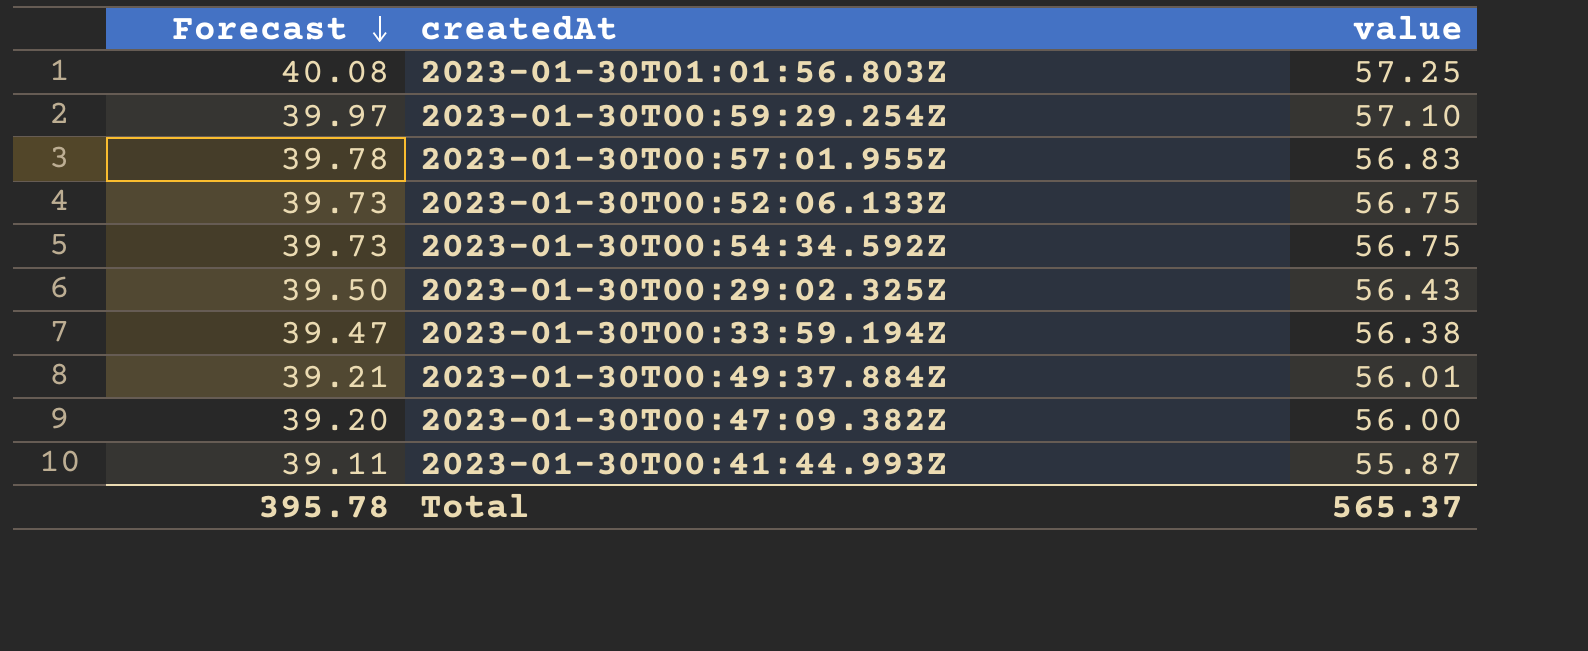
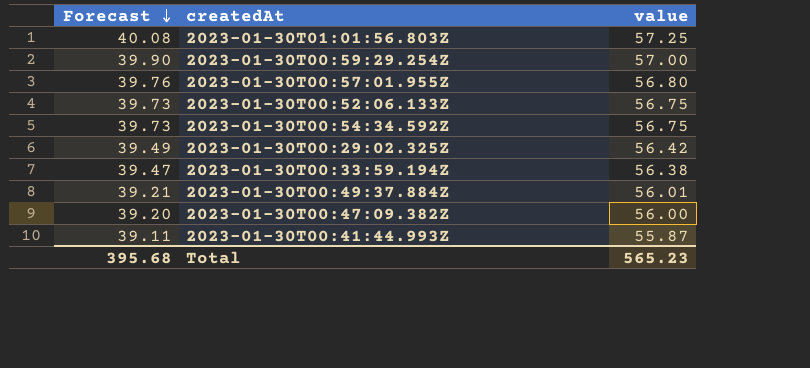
2023-01-30T00:59:29.254Z | Forecast: 39.97 -> 39.90
2023-01-30T00:59:29.254Z | value: 57.10 -> 57.00
2023-01-30T00:57:01.955Z | Forecast: 39.78 -> 39.76
2023-01-30T00:57:01.955Z | value: 56.83 -> 56.80
2023-01-30T00:29:02.325Z | Forecast: 39.50 -> 39.49
2023-01-30T00:29:02.325Z | value: 56.43 -> 56.42
Total | Forecast: 395.78 -> 395.68
Total | value: 565.37 -> 565.23

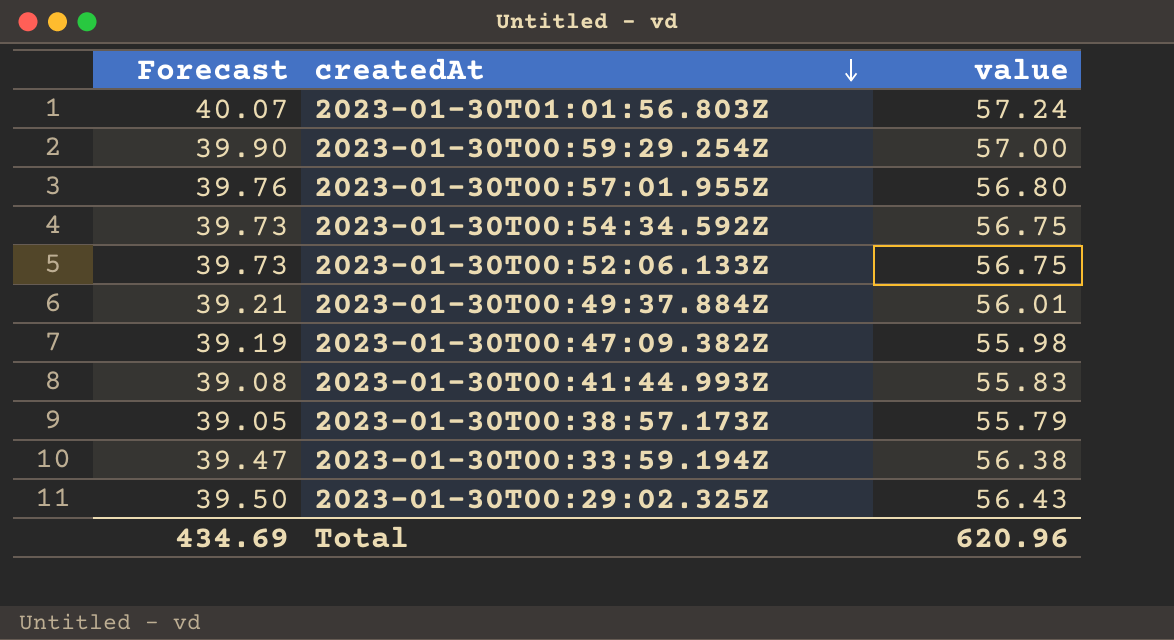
row order: Forecast descending -> createdAt descending
2023-01-30T01:01:56.803Z | Forecast: 40.08 -> 40.07
2023-01-30T01:01:56.803Z | value: 57.25 -> 57.24
2023-01-30T00:47:09.382Z | Forecast: 39.20 -> 39.19
2023-01-30T00:47:09.382Z | value: 56.00 -> 55.98
2023-01-30T00:41:44.993Z | Forecast: 39.11 -> 39.08
2023-01-30T00:41:44.993Z | value: 55.87 -> 55.83
row 2023-01-30T00:38:57.173Z: none -> 39.05 | 55.79
2023-01-30T00:29:02.325Z | Forecast: 39.49 -> 39.50
2023-01-30T00:29:02.325Z | value: 56.42 -> 56.43
Total | Forecast: 395.68 -> 434.69
Total | value: 565.23 -> 620.96

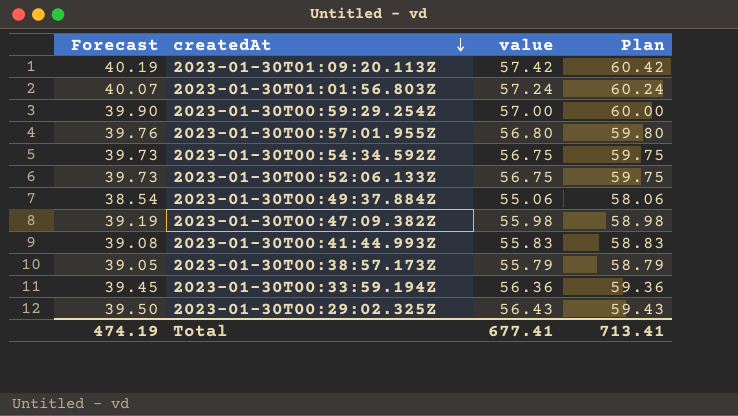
column Plan | formula: none -> [value] + 3
row 2023-01-30T01:09:20.113Z: none -> 40.19 | 57.42 | 60.42
2023-01-30T00:49:37.884Z | Forecast: 39.21 -> 38.54
2023-01-30T00:49:37.884Z | value: 56.01 -> 55.06
2023-01-30T00:33:59.194Z | Forecast: 39.47 -> 39.45
2023-01-30T00:33:59.194Z | value: 56.38 -> 56.36
Total | Forecast: 434.69 -> 474.19
Total | value: 620.96 -> 677.41

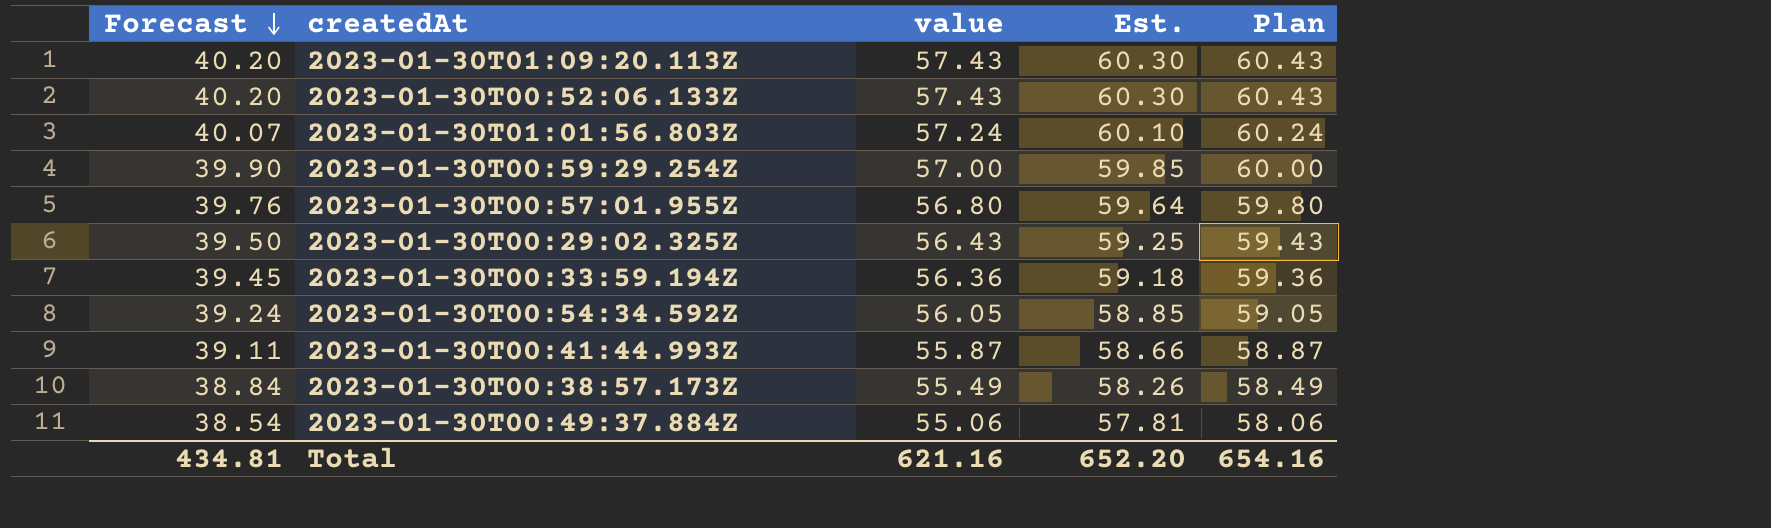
row order: createdAt descending -> Forecast descending
column Est. | formula: none -> [value] * 1.05
row 2023-01-30T00:47:09.382Z: 39.19 | 55.98 | 58.98 -> none
2023-01-30T01:09:20.113Z | Forecast: 40.19 -> 40.20
2023-01-30T01:09:20.113Z | value: 57.42 -> 57.43
2023-01-30T01:09:20.113Z | Plan: 60.42 -> 60.43
2023-01-30T00:52:06.133Z | Forecast: 39.73 -> 40.20
2023-01-30T00:52:06.133Z | value: 56.75 -> 57.43
2023-01-30T00:52:06.133Z | Plan: 59.75 -> 60.43
2023-01-30T00:54:34.592Z | Forecast: 39.73 -> 39.24
2023-01-30T00:54:34.592Z | value: 56.75 -> 56.05
2023-01-30T00:54:34.592Z | Plan: 59.75 -> 59.05
2023-01-30T00:41:44.993Z | Forecast: 39.08 -> 39.11
2023-01-30T00:41:44.993Z | value: 55.83 -> 55.87
2023-01-30T00:41:44.993Z | Plan: 58.83 -> 58.87
2023-01-30T00:38:57.173Z | Forecast: 39.05 -> 38.84
2023-01-30T00:38:57.173Z | value: 55.79 -> 55.49
2023-01-30T00:38:57.173Z | Plan: 58.79 -> 58.49
Total | Forecast: 474.19 -> 434.81
Total | value: 677.41 -> 621.16
Total | Plan: 713.41 -> 654.16

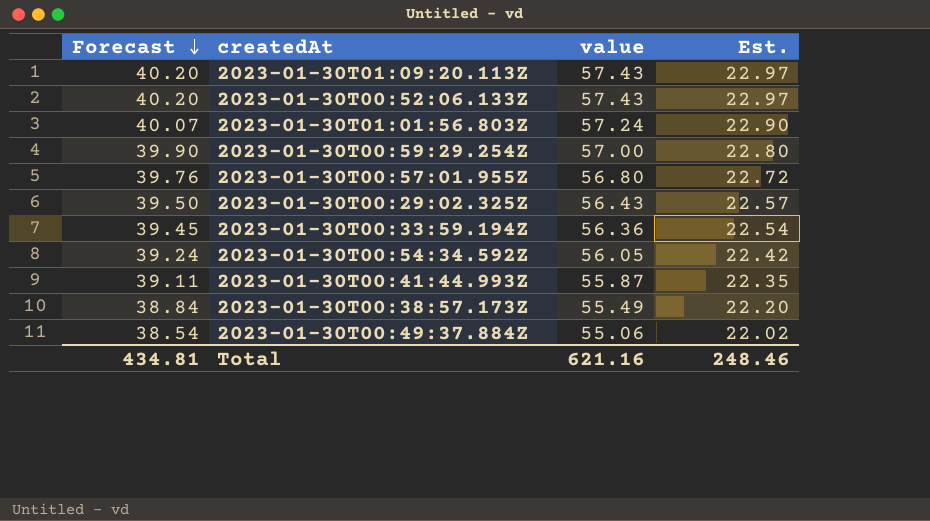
column Plan | formula: [value] + 3 -> none
column Est. | formula: [value] * 1.05 -> [value] * 0.4
Total | Est.: 652.20 -> 248.46

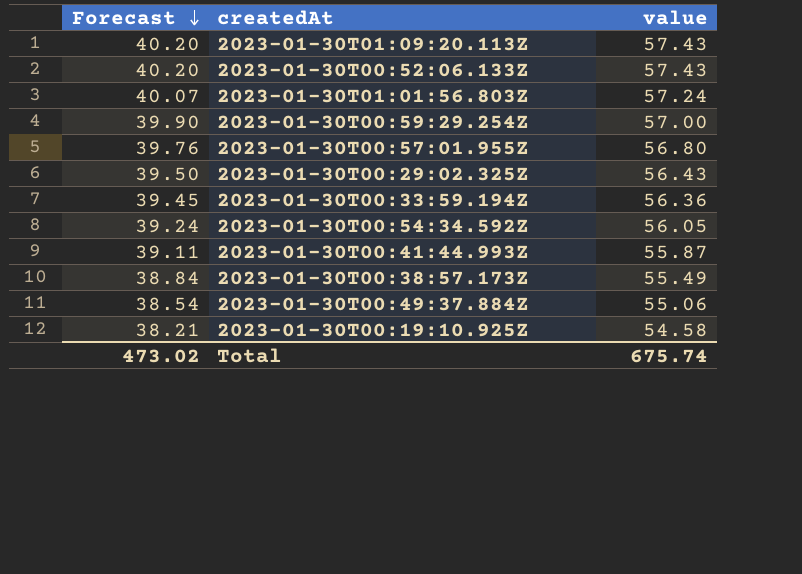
column Est. | formula: [value] * 0.4 -> none
row 2023-01-30T00:19:10.925Z: none -> 38.21 | 54.58
Total | Forecast: 434.81 -> 473.02
Total | value: 621.16 -> 675.74

